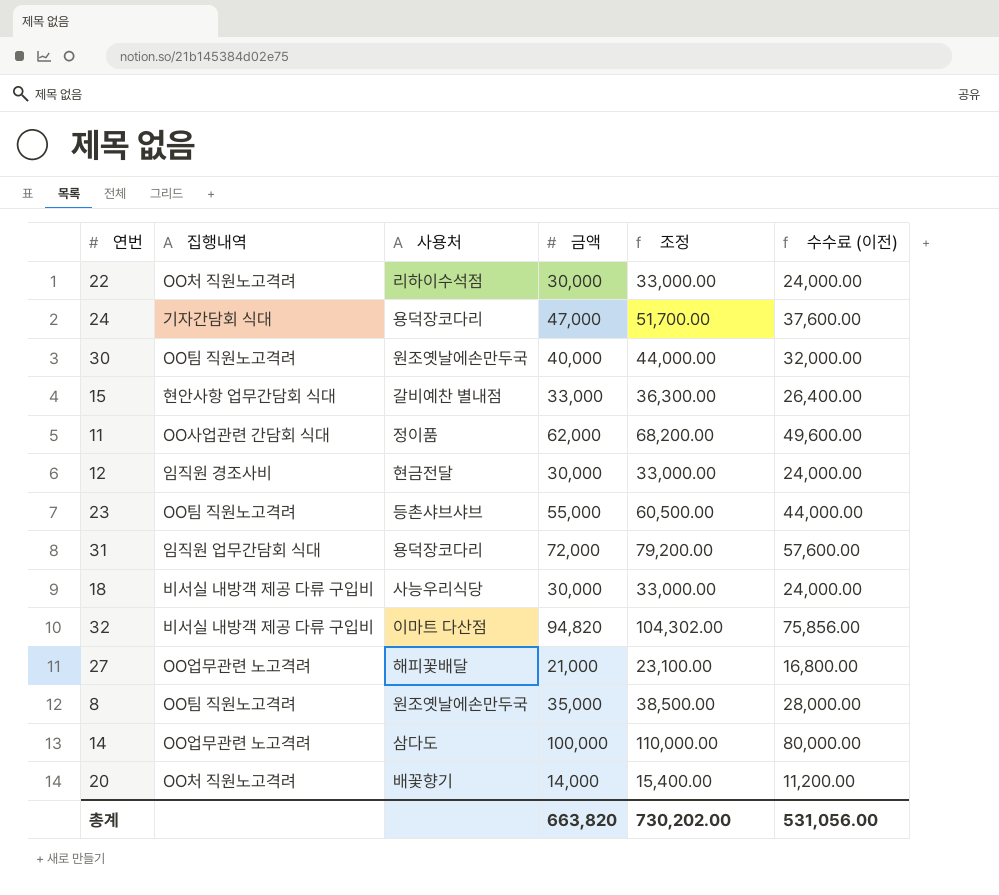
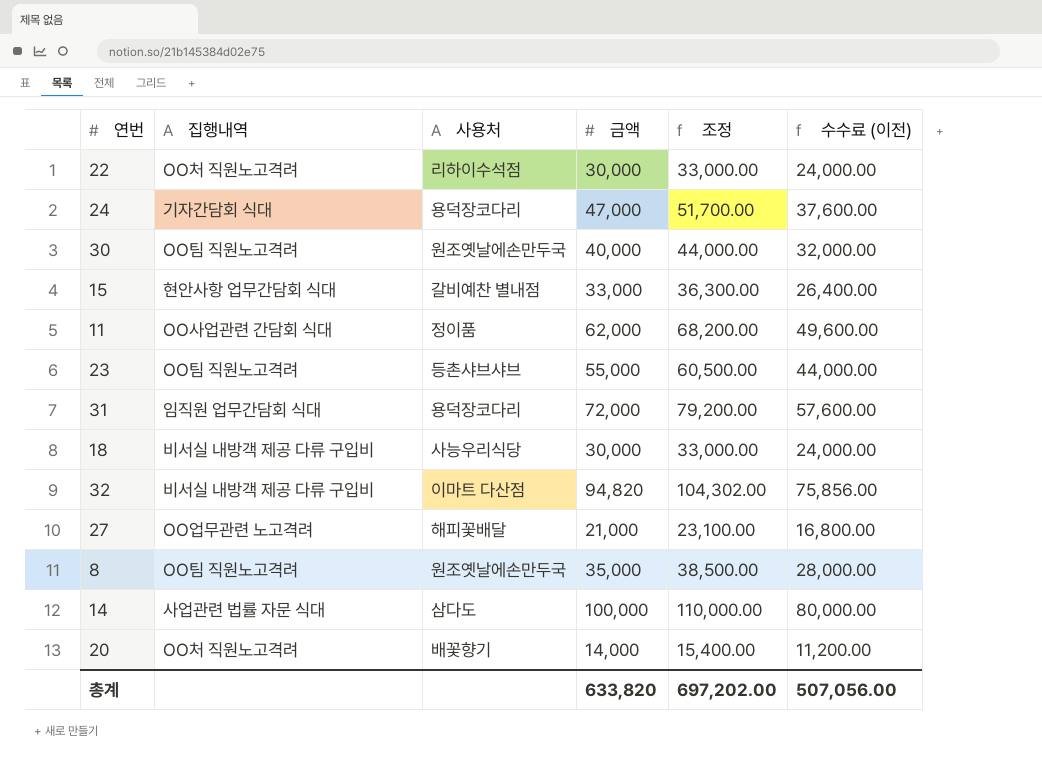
row 12: 임직원 경조사비 | 현금전달 | 30,000 | 33,000.00 | 24,000.00 -> none
14 | 집행내역: OO업무관련 노고격려 -> 사업관련 법률 자문 식대
총계 | 금액: 663,820 -> 633,820
총계 | 조정: 730,202.00 -> 697,202.00
총계 | 수수료 (이전): 531,056.00 -> 507,056.00

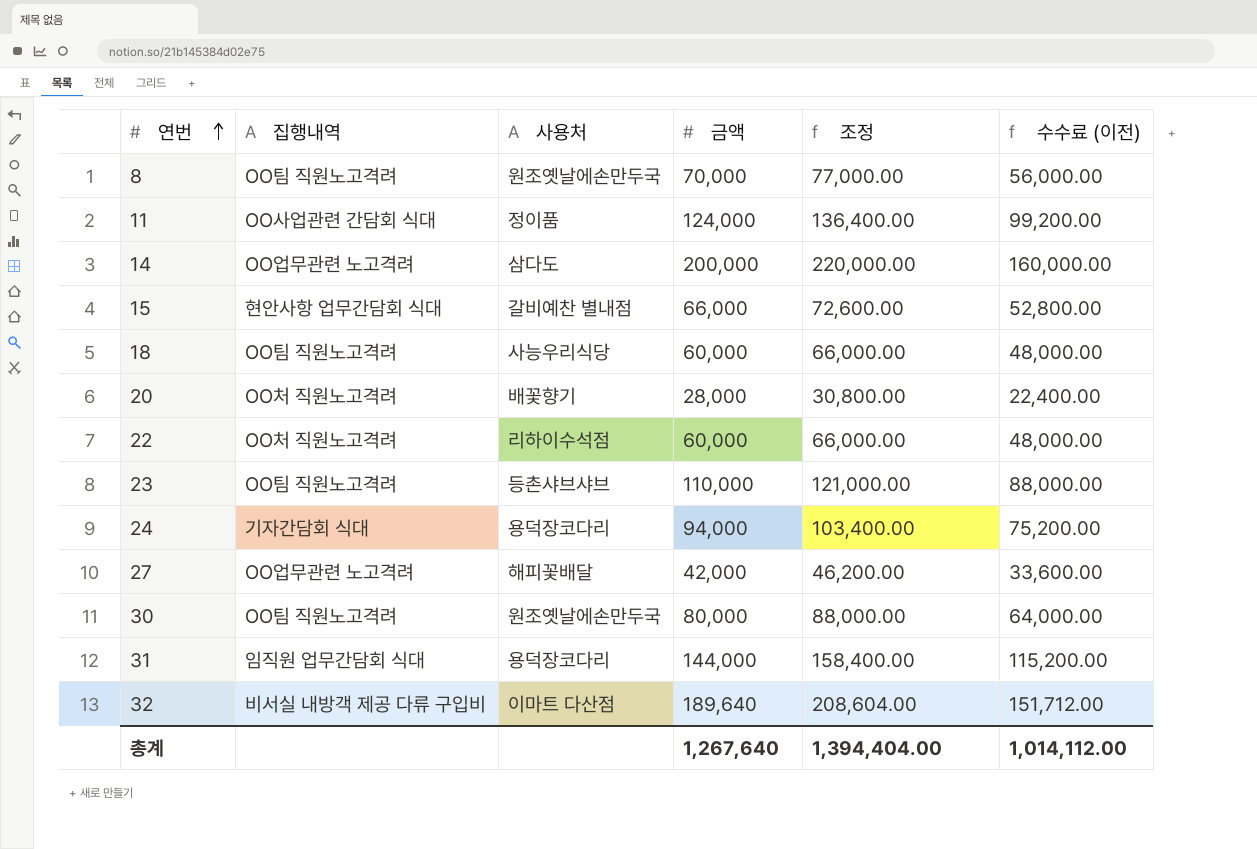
row order: none -> 연번 ascending
8 | 금액: 35,000 -> 70,000
8 | 조정: 38,500.00 -> 77,000.00
8 | 수수료 (이전): 28,000.00 -> 56,000.00
11 | 금액: 62,000 -> 124,000
11 | 조정: 68,200.00 -> 136,400.00
11 | 수수료 (이전): 49,600.00 -> 99,200.00
14 | 집행내역: 사업관련 법률 자문 식대 -> OO업무관련 노고격려
14 | 금액: 100,000 -> 200,000
14 | 조정: 110,000.00 -> 220,000.00
14 | 수수료 (이전): 80,000.00 -> 160,000.00
15 | 금액: 33,000 -> 66,000
15 | 조정: 36,300.00 -> 72,600.00
15 | 수수료 (이전): 26,400.00 -> 52,800.00
18 | 집행내역: 비서실 내방객 제공 다류 구입비 -> OO팀 직원노고격려
18 | 금액: 30,000 -> 60,000
18 | 조정: 33,000.00 -> 66,000.00
18 | 수수료 (이전): 24,000.00 -> 48,000.00
20 | 금액: 14,000 -> 28,000
20 | 조정: 15,400.00 -> 30,800.00
20 | 수수료 (이전): 11,200.00 -> 22,400.00
22 | 금액: 30,000 -> 60,000
22 | 조정: 33,000.00 -> 66,000.00
22 | 수수료 (이전): 24,000.00 -> 48,000.00
23 | 금액: 55,000 -> 110,000
23 | 조정: 60,500.00 -> 121,000.00
23 | 수수료 (이전): 44,000.00 -> 88,000.00
24 | 금액: 47,000 -> 94,000
24 | 조정: 51,700.00 -> 103,400.00
24 | 수수료 (이전): 37,600.00 -> 75,200.00
27 | 금액: 21,000 -> 42,000
27 | 조정: 23,100.00 -> 46,200.00
27 | 수수료 (이전): 16,800.00 -> 33,600.00
30 | 금액: 40,000 -> 80,000
30 | 조정: 44,000.00 -> 88,000.00
30 | 수수료 (이전): 32,000.00 -> 64,000.00
31 | 금액: 72,000 -> 144,000
31 | 조정: 79,200.00 -> 158,400.00
31 | 수수료 (이전): 57,600.00 -> 115,200.00
32 | 금액: 94,820 -> 189,640
32 | 조정: 104,302.00 -> 208,604.00
32 | 수수료 (이전): 75,856.00 -> 151,712.00
총계 | 금액: 633,820 -> 1,267,640
총계 | 조정: 697,202.00 -> 1,394,404.00
총계 | 수수료 (이전): 507,056.00 -> 1,014,112.00

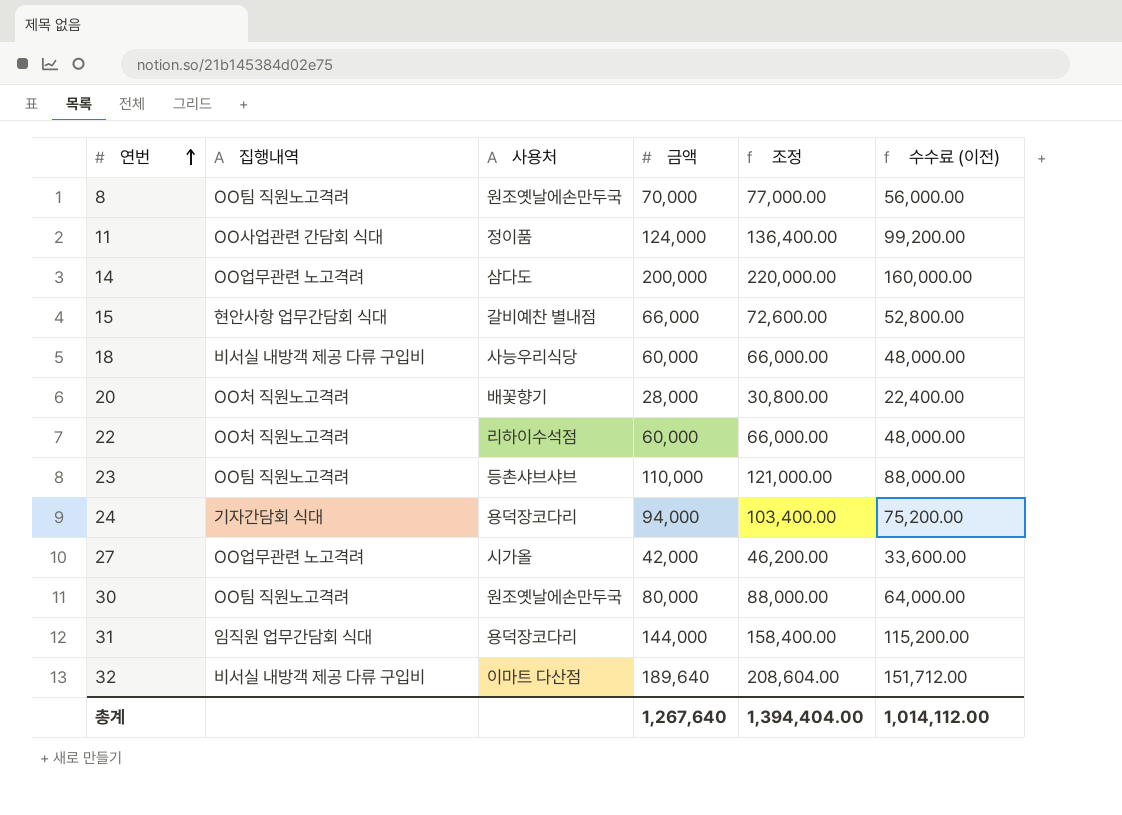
18 | 집행내역: OO팀 직원노고격려 -> 비서실 내방객 제공 다류 구입비
27 | 사용처: 해피꽃배달 -> 시가올

